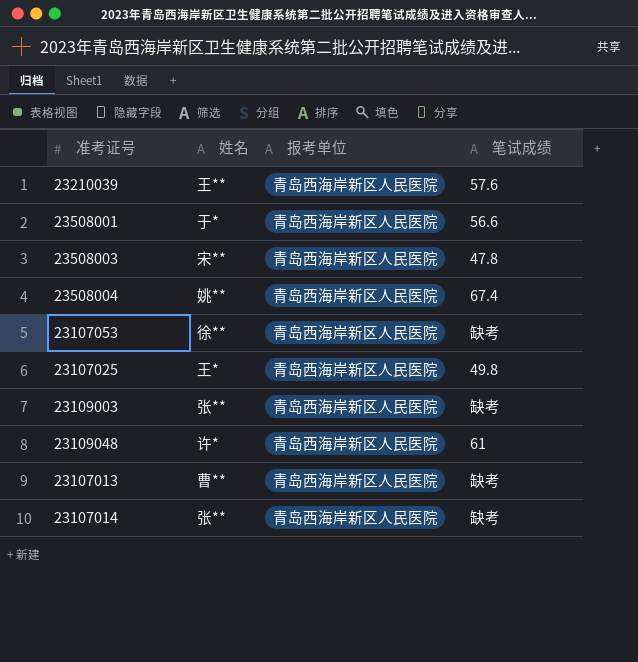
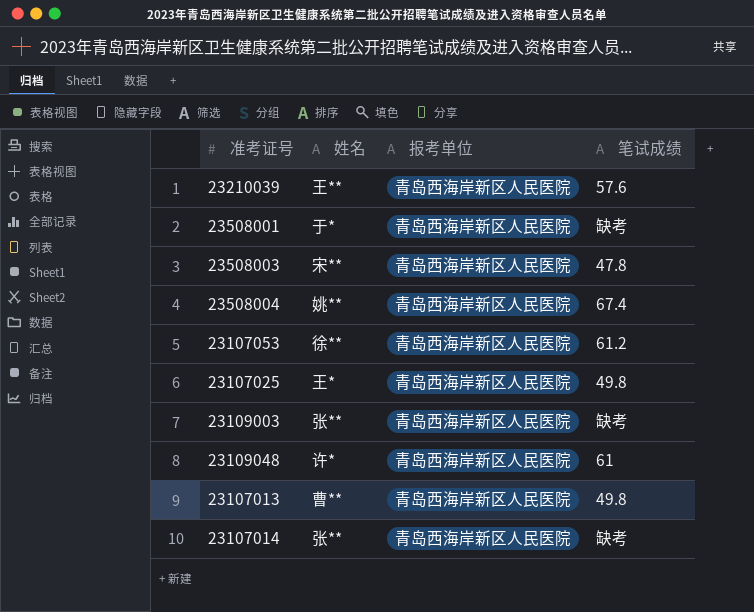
23508001 | 笔试成绩: 56.6 -> 缺考
23107053 | 笔试成绩: 缺考 -> 61.2
23107013 | 笔试成绩: 缺考 -> 49.8

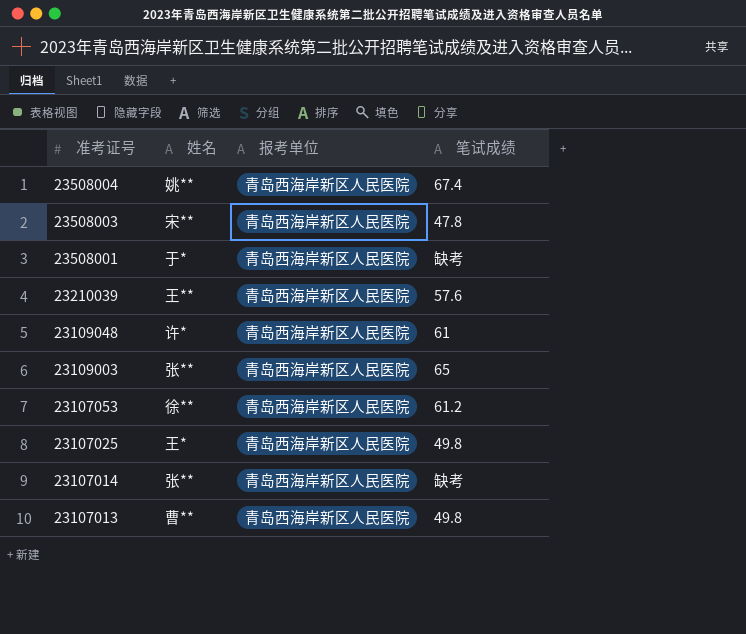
row order: none -> 准考证号 descending
23109003 | 笔试成绩: 缺考 -> 65

